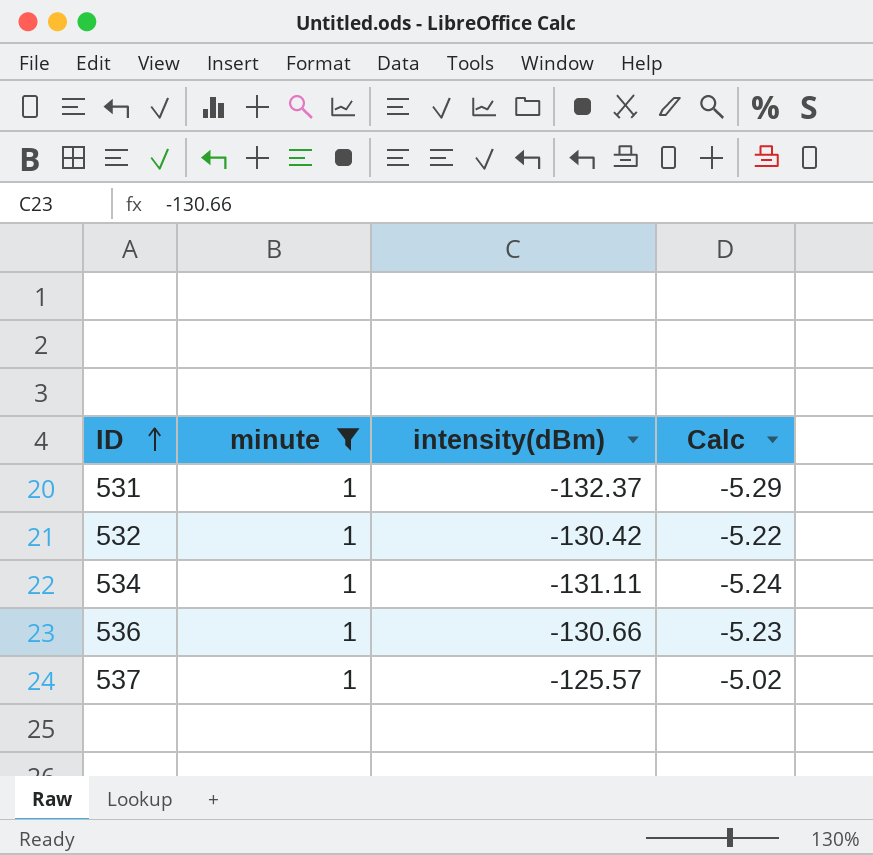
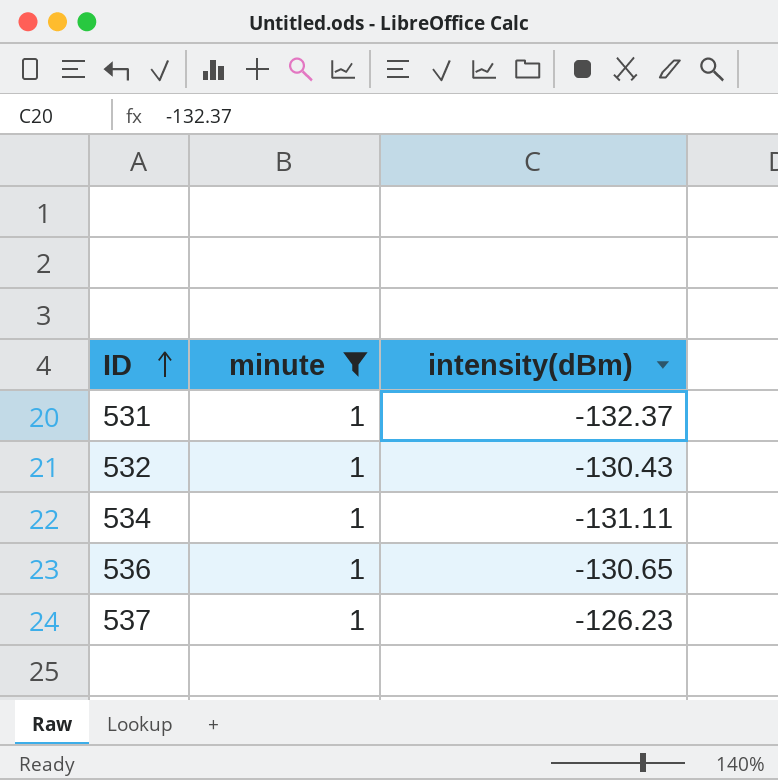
column Calc | formula: [intensity(dBm)] * 0.04 -> none
532 | intensity(dBm): -130.42 -> -130.43
536 | intensity(dBm): -130.66 -> -130.65
537 | intensity(dBm): -125.57 -> -126.23

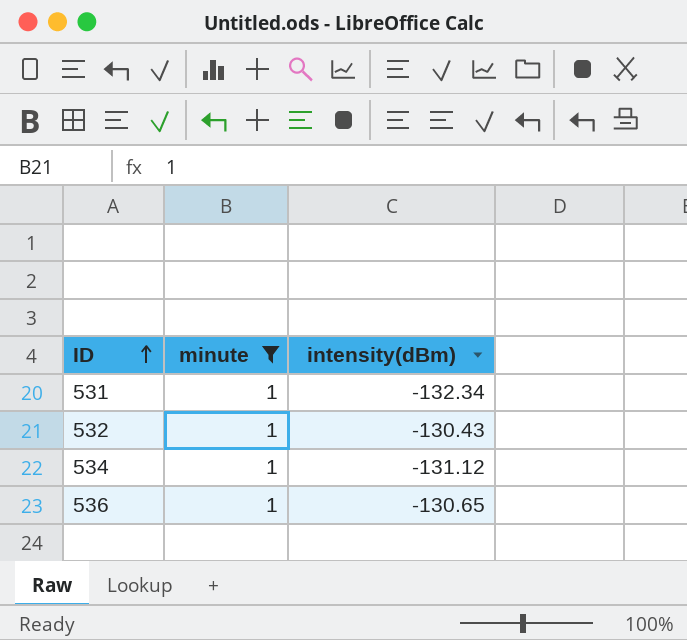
row 537: 1 | -126.23 -> none
531 | intensity(dBm): -132.37 -> -132.34
534 | intensity(dBm): -131.11 -> -131.12

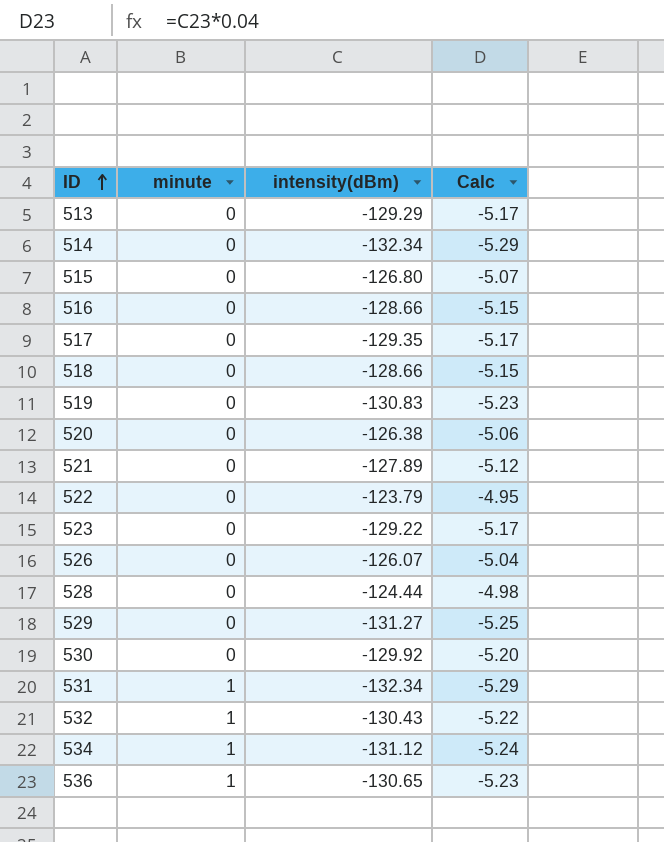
filter: minute = 1 -> none
column Calc | formula: none -> [intensity(dBm)] * 0.04

